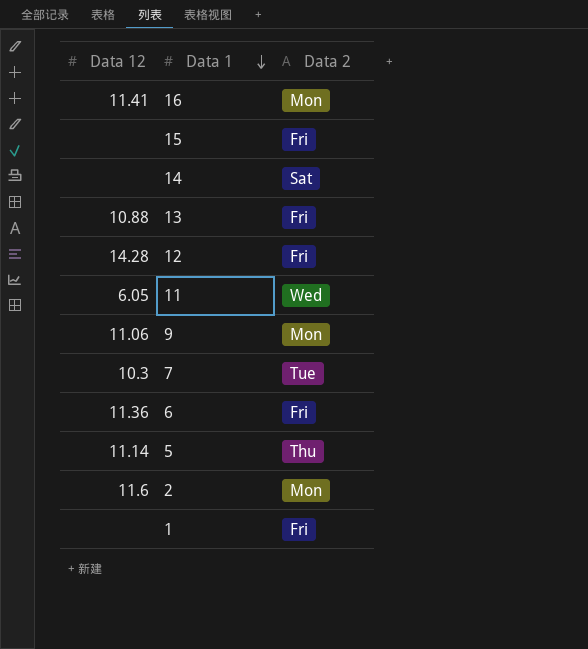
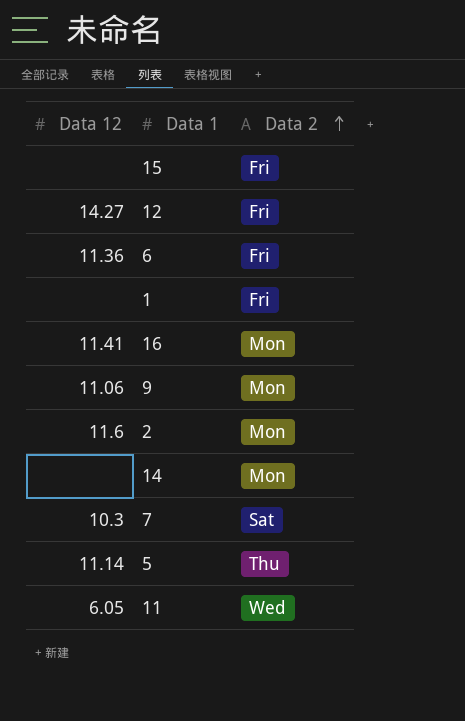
row order: Data 1 descending -> Data 2 ascending
row 13: 10.88 | Fri -> none
12 | Data 12: 14.28 -> 14.27
14 | Data 2: Sat -> Mon
7 | Data 2: Tue -> Sat

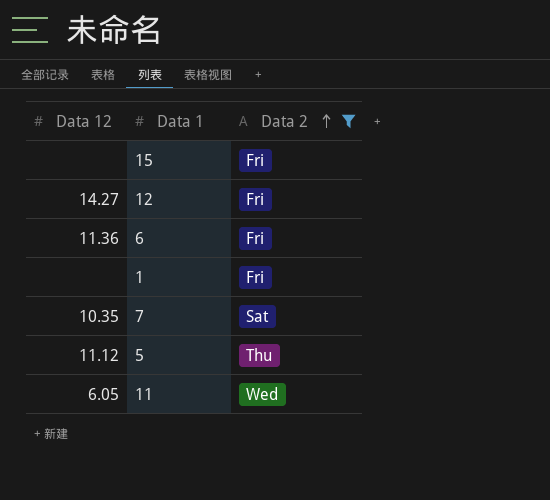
filter: none -> Data 2 != Mon
7 | Data 12: 10.3 -> 10.35
5 | Data 12: 11.14 -> 11.12

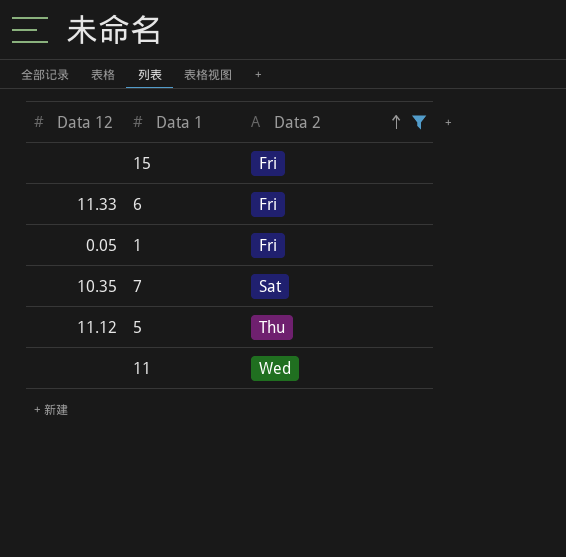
row 12: 14.27 | Fri -> none
6 | Data 12: 11.36 -> 11.33
1 | Data 12: none -> 0.05
11 | Data 12: 6.05 -> none

